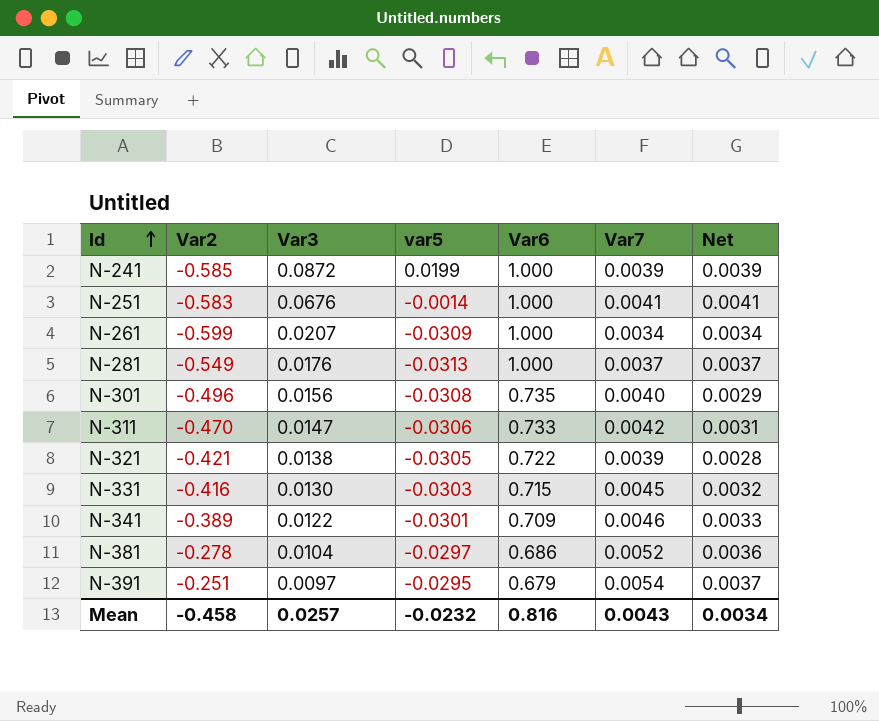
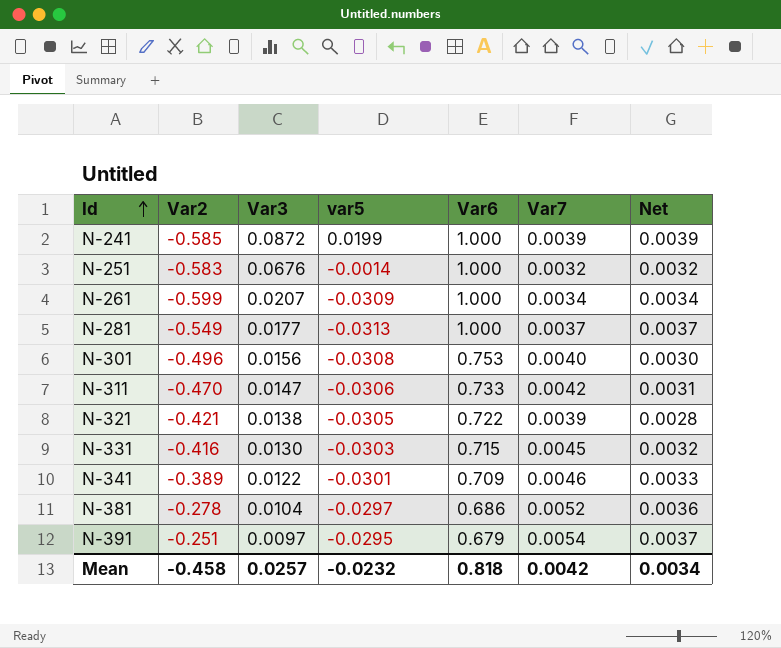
N-251 | Var7: 0.0041 -> 0.0032
N-251 | Net: 0.0041 -> 0.0032
N-281 | Var3: 0.0176 -> 0.0177
N-301 | Var6: 0.735 -> 0.753
N-301 | Net: 0.0029 -> 0.0030
Mean | Var6: 0.816 -> 0.818
Mean | Var7: 0.0043 -> 0.0042

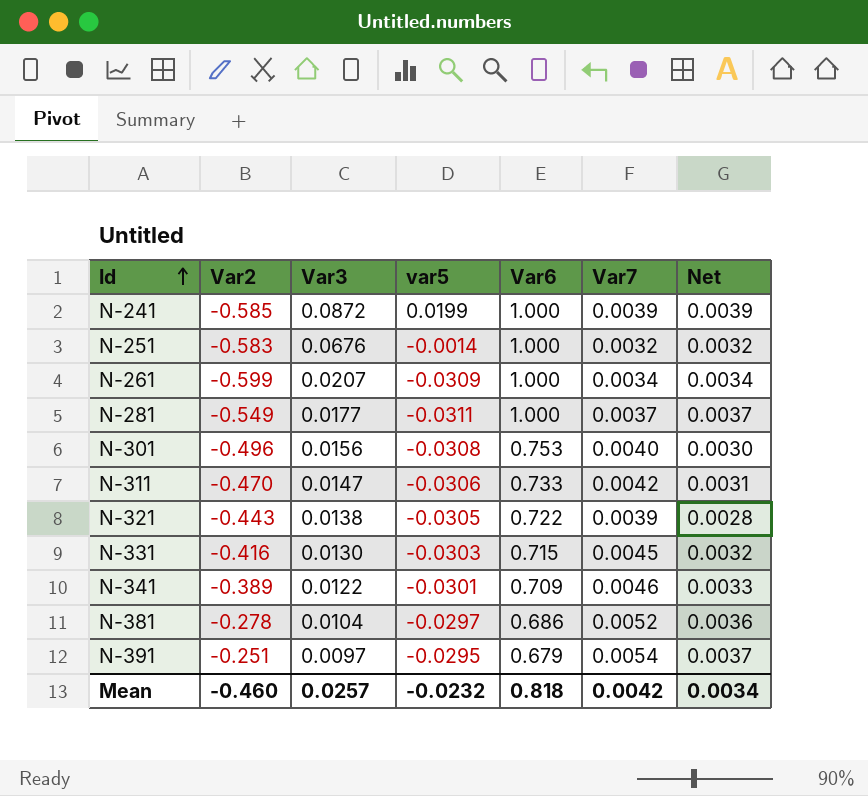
N-281 | var5: -0.0313 -> -0.0311
N-321 | Var2: -0.421 -> -0.443
Mean | Var2: -0.458 -> -0.460

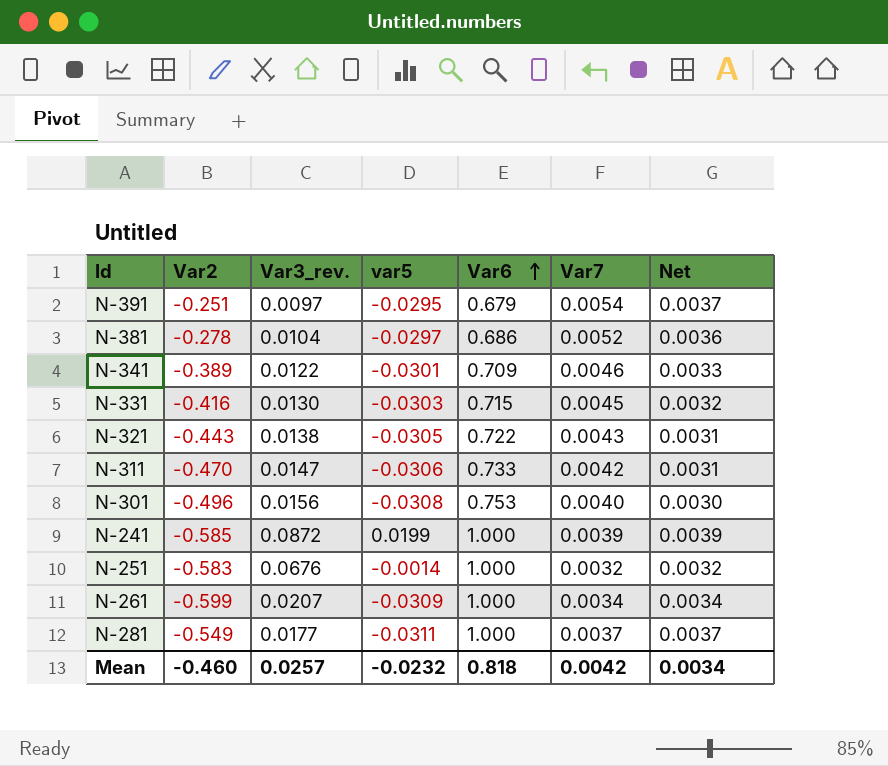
row order: Id ascending -> Var6 ascending
column name: Var3 -> Var3_rev.
N-321 | Var7: 0.0039 -> 0.0043
N-321 | Net: 0.0028 -> 0.0031

